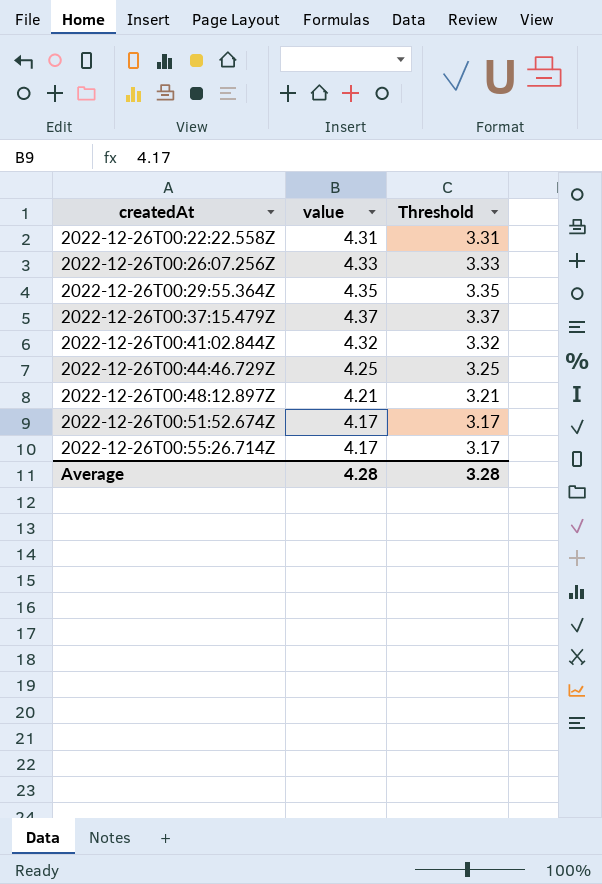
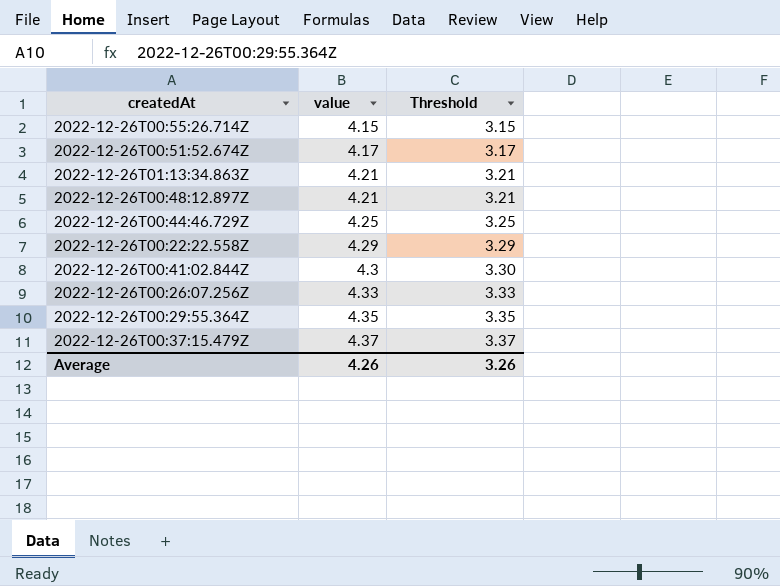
row order: createdAt ascending -> value ascending
2022-12-26T00:55:26.714Z | value: 4.17 -> 4.15
2022-12-26T00:55:26.714Z | Threshold: 3.17 -> 3.15
row 2022-12-26T01:13:34.863Z: none -> 4.21 | 3.21
2022-12-26T00:22:22.558Z | value: 4.31 -> 4.29
2022-12-26T00:22:22.558Z | Threshold: 3.31 -> 3.29
2022-12-26T00:41:02.844Z | value: 4.32 -> 4.3
2022-12-26T00:41:02.844Z | Threshold: 3.32 -> 3.30
Average | value: 4.28 -> 4.26
Average | Threshold: 3.28 -> 3.26

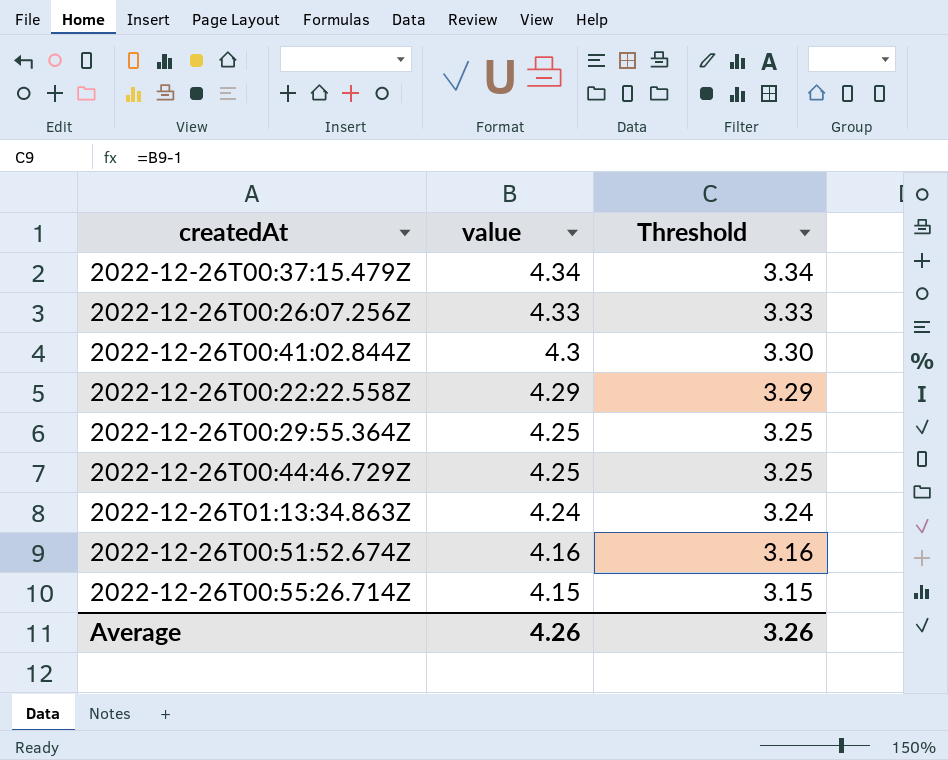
row order: value ascending -> value descending
row 2022-12-26T00:48:12.897Z: 4.21 | 3.21 -> none
2022-12-26T00:37:15.479Z | value: 4.37 -> 4.34
2022-12-26T00:37:15.479Z | Threshold: 3.37 -> 3.34
2022-12-26T00:29:55.364Z | value: 4.35 -> 4.25
2022-12-26T00:29:55.364Z | Threshold: 3.35 -> 3.25
2022-12-26T01:13:34.863Z | value: 4.21 -> 4.24
2022-12-26T01:13:34.863Z | Threshold: 3.21 -> 3.24
2022-12-26T00:51:52.674Z | value: 4.17 -> 4.16
2022-12-26T00:51:52.674Z | Threshold: 3.17 -> 3.16

